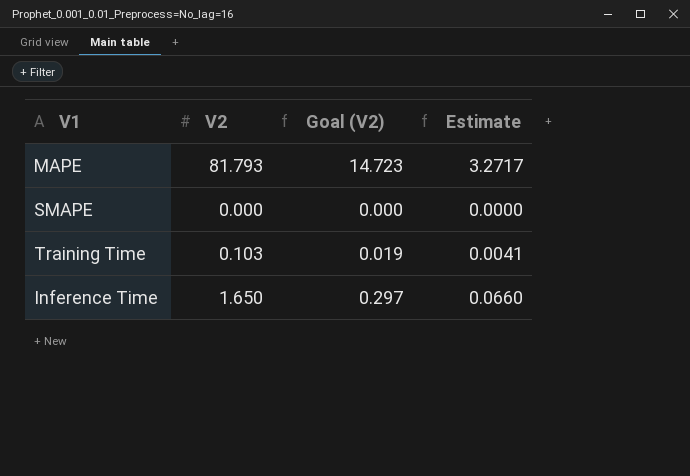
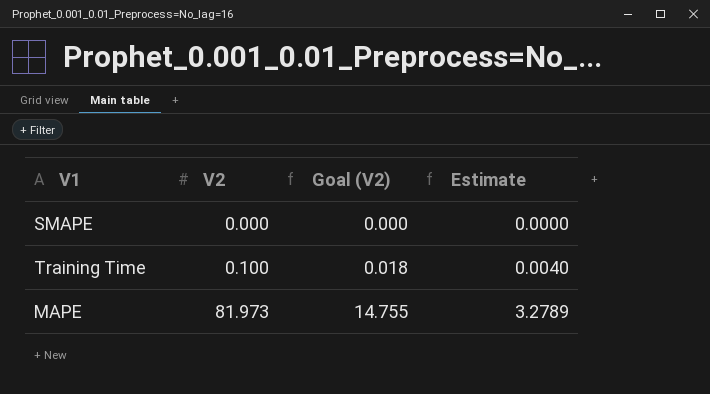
row order: none -> V2 ascending
row Inference Time: 1.650 | 0.297 | 0.0660 -> none
Training Time | V2: 0.103 -> 0.100
Training Time | Goal (V2): 0.019 -> 0.018
Training Time | Estimate: 0.0041 -> 0.0040
MAPE | V2: 81.793 -> 81.973
MAPE | Goal (V2): 14.723 -> 14.755
MAPE | Estimate: 3.2717 -> 3.2789

